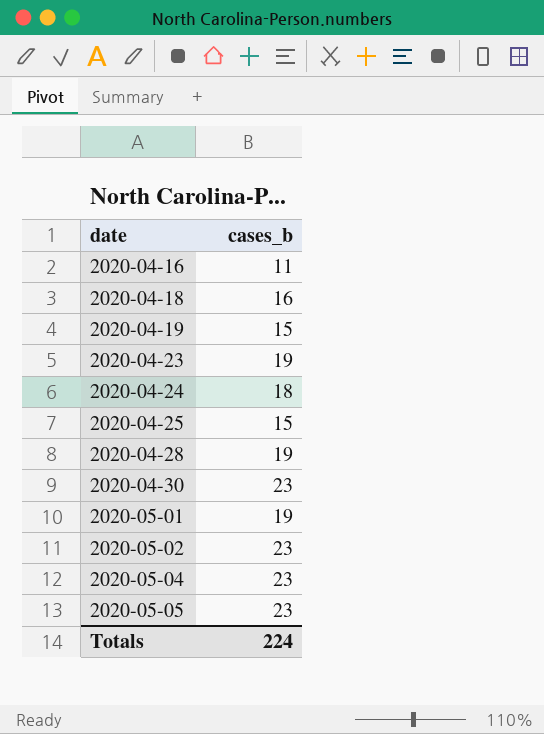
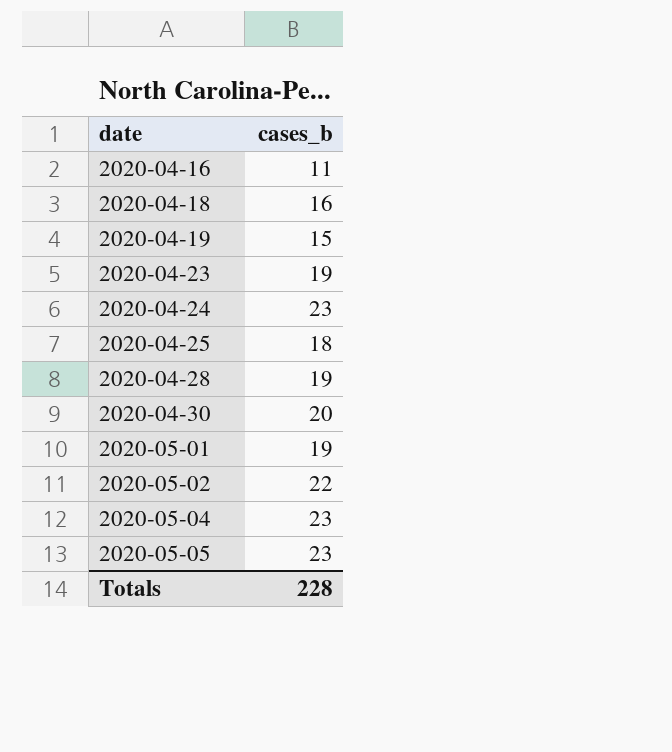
2020-04-24 | cases_b: 18 -> 23
2020-04-25 | cases_b: 15 -> 18
2020-04-30 | cases_b: 23 -> 20
2020-05-02 | cases_b: 23 -> 22
Totals | cases_b: 224 -> 228

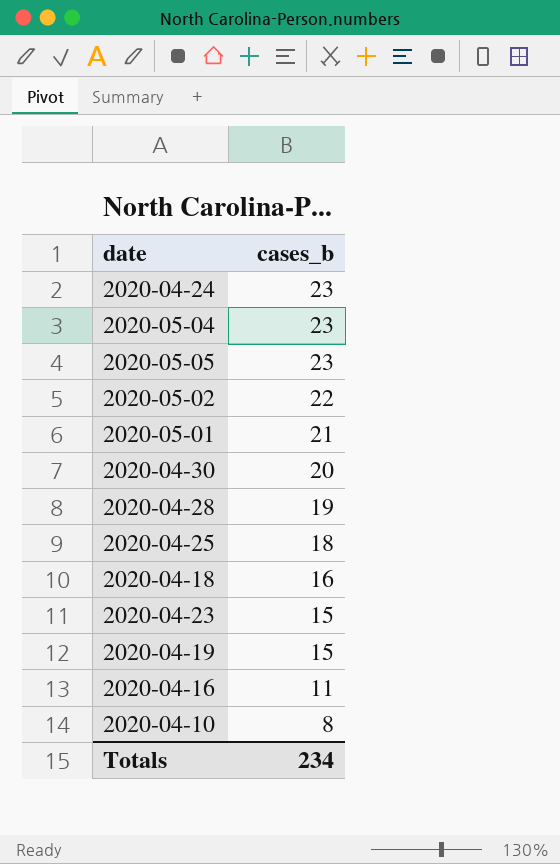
row order: date ascending -> cases_b descending
2020-05-01 | cases_b: 19 -> 21
2020-04-23 | cases_b: 19 -> 15
row 2020-04-10: none -> 8
Totals | cases_b: 228 -> 234

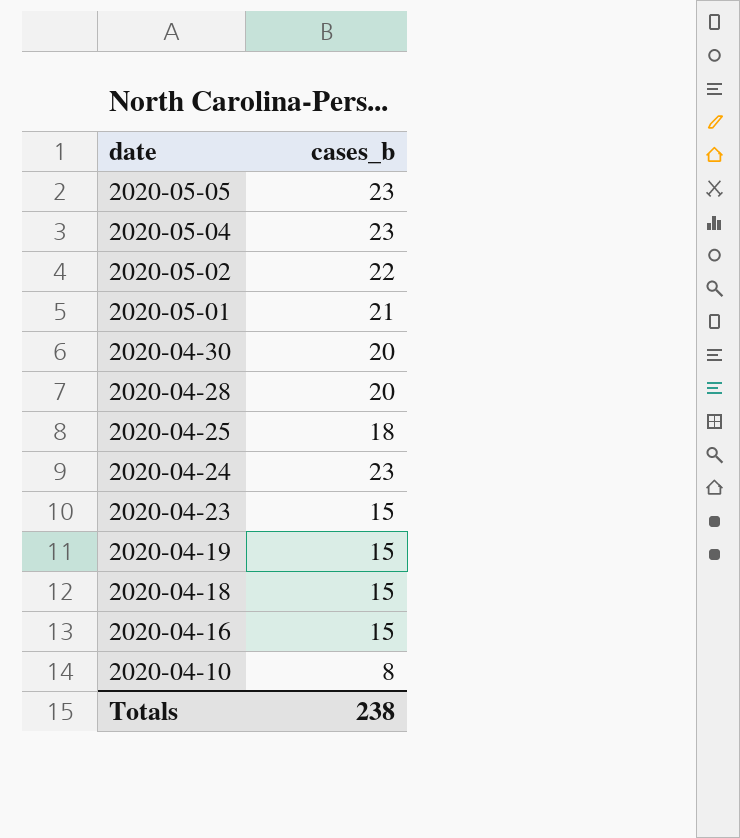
row order: cases_b descending -> date descending
2020-04-28 | cases_b: 19 -> 20
2020-04-18 | cases_b: 16 -> 15
2020-04-16 | cases_b: 11 -> 15
Totals | cases_b: 234 -> 238

